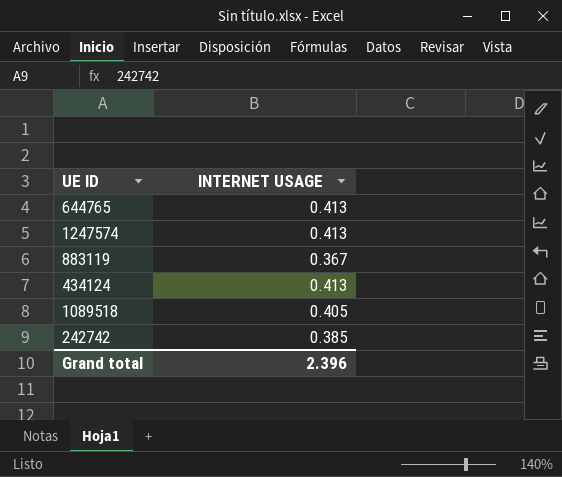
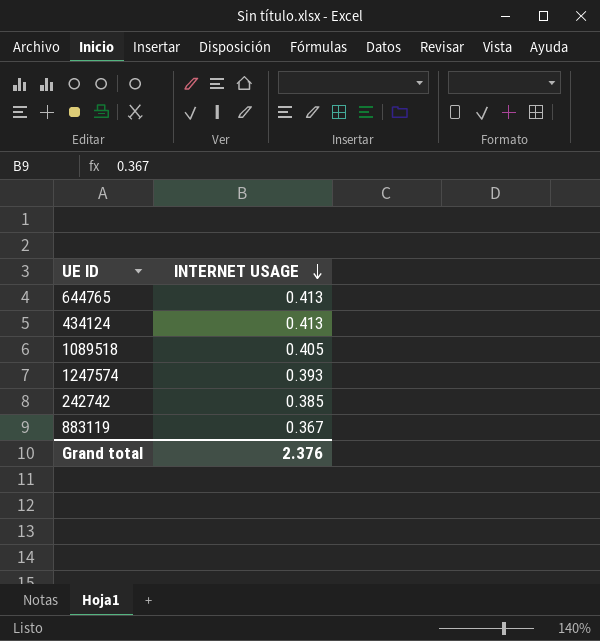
row order: none -> INTERNET USAGE descending
1247574 | INTERNET USAGE: 0.413 -> 0.393
Grand total | INTERNET USAGE: 2.396 -> 2.376

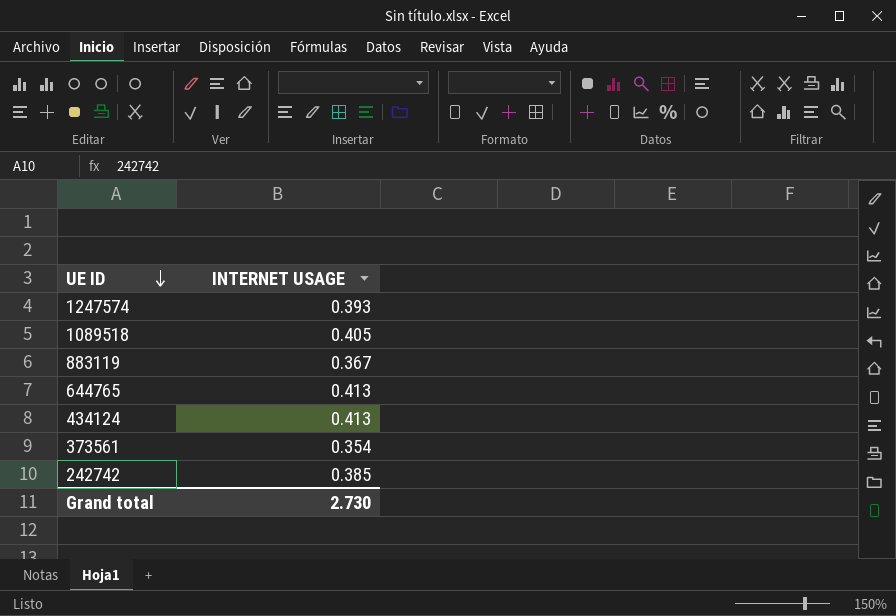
row order: INTERNET USAGE descending -> UE ID descending
row 373561: none -> 0.354
Grand total | INTERNET USAGE: 2.376 -> 2.730

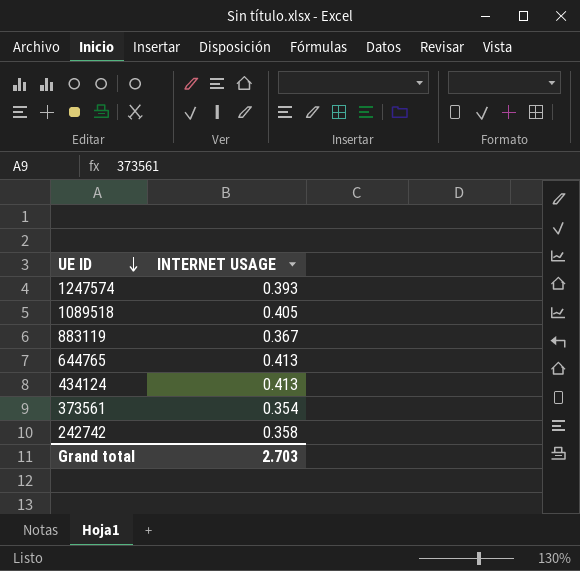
242742 | INTERNET USAGE: 0.385 -> 0.358
Grand total | INTERNET USAGE: 2.730 -> 2.703

